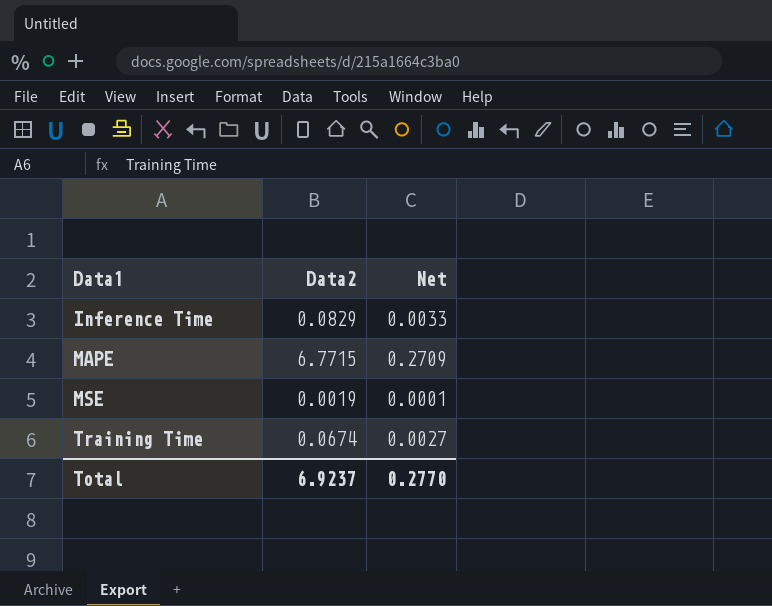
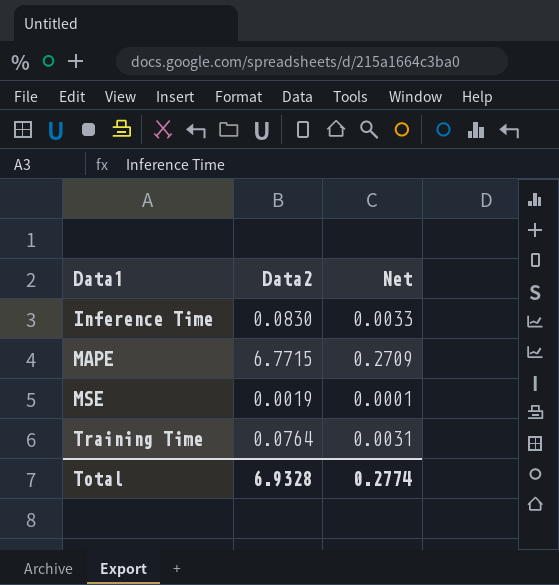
Inference Time | Data2: 0.0829 -> 0.0830
Training Time | Data2: 0.0674 -> 0.0764
Training Time | Net: 0.0027 -> 0.0031
Total | Data2: 6.9237 -> 6.9328
Total | Net: 0.2770 -> 0.2774

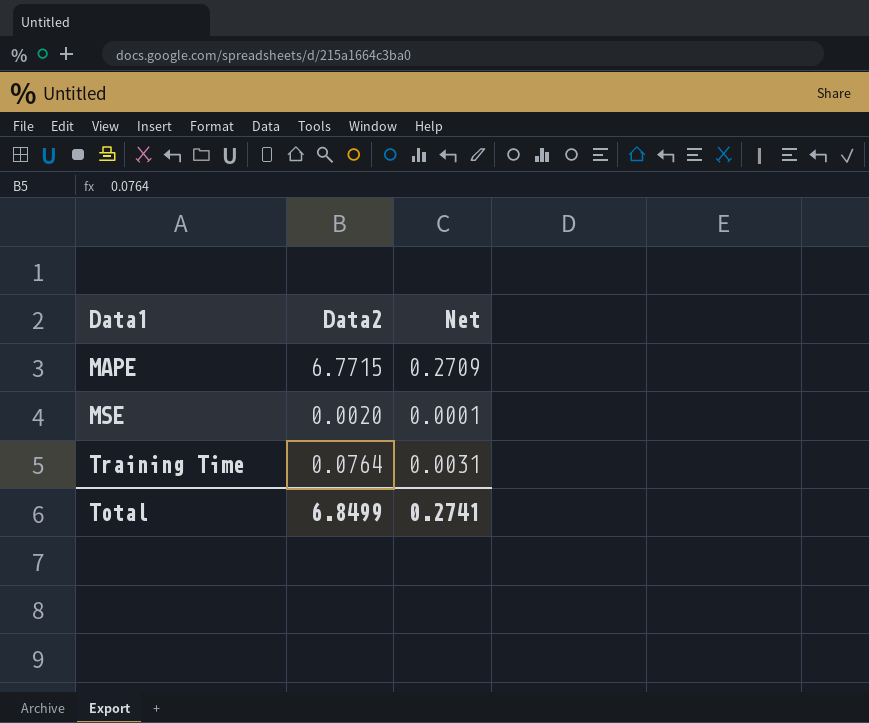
row Inference Time: 0.0830 | 0.0033 -> none
MSE | Data2: 0.0019 -> 0.0020
Total | Data2: 6.9328 -> 6.8499
Total | Net: 0.2774 -> 0.2741

